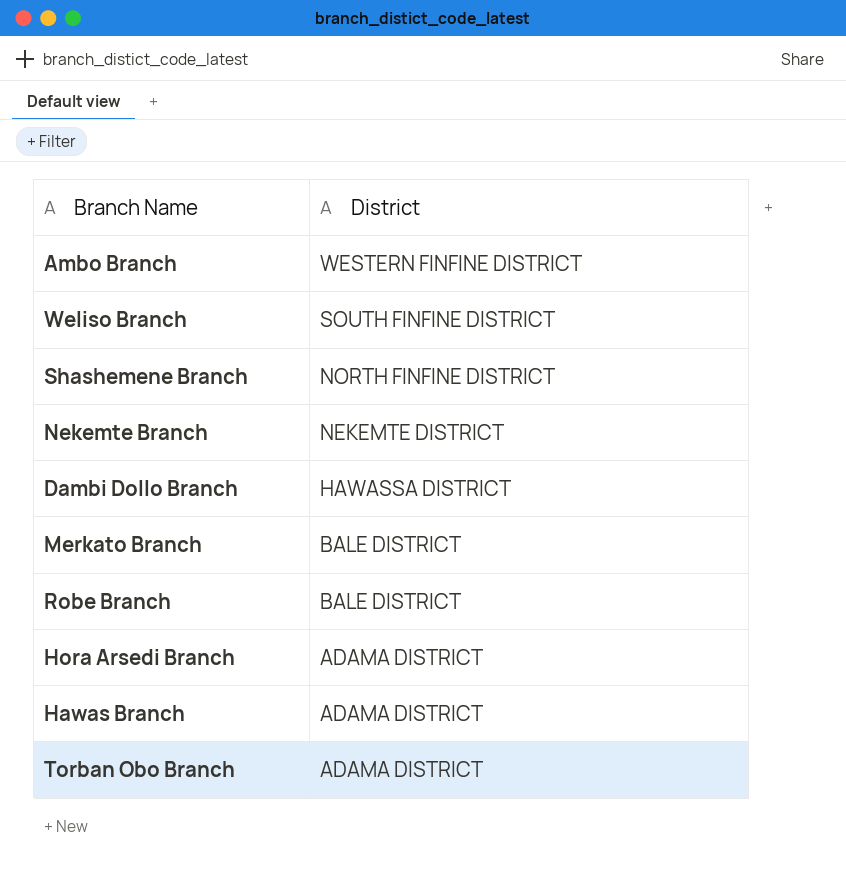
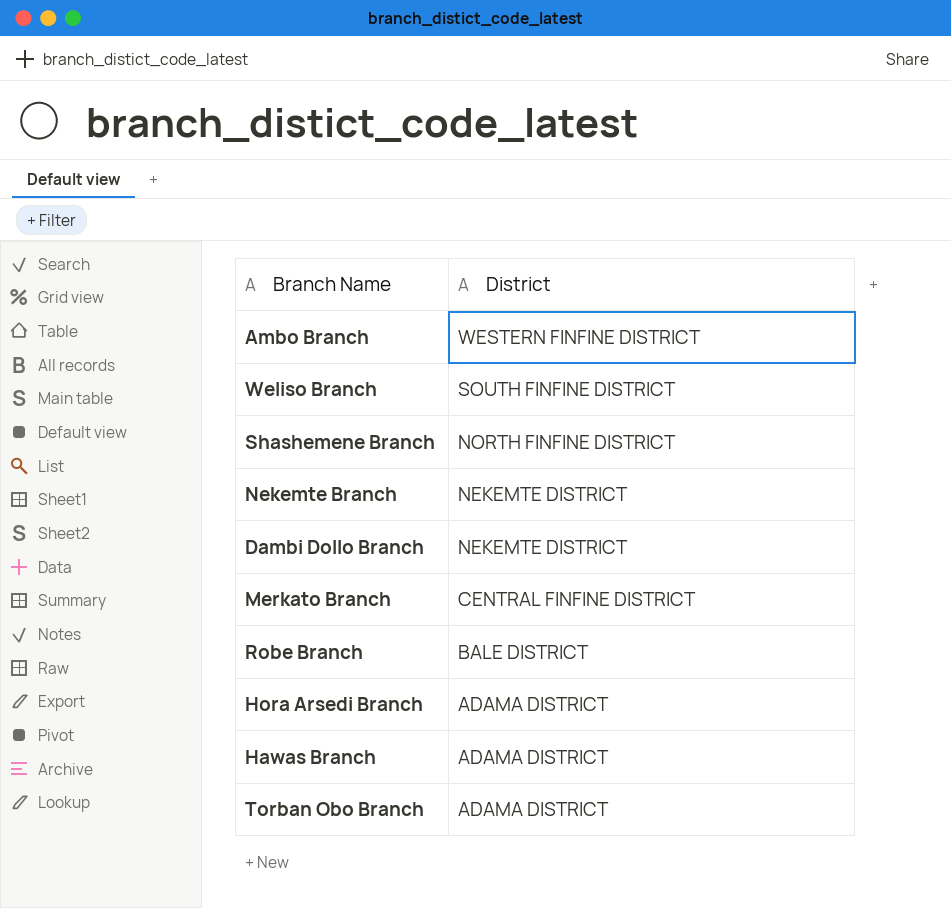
Dambi Dollo Branch | District: HAWASSA DISTRICT -> NEKEMTE DISTRICT
Merkato Branch | District: BALE DISTRICT -> CENTRAL FINFINE DISTRICT

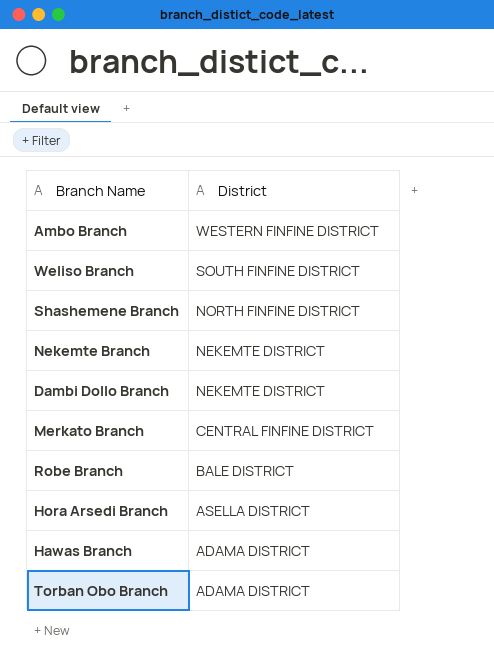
Hora Arsedi Branch | District: ADAMA DISTRICT -> ASELLA DISTRICT

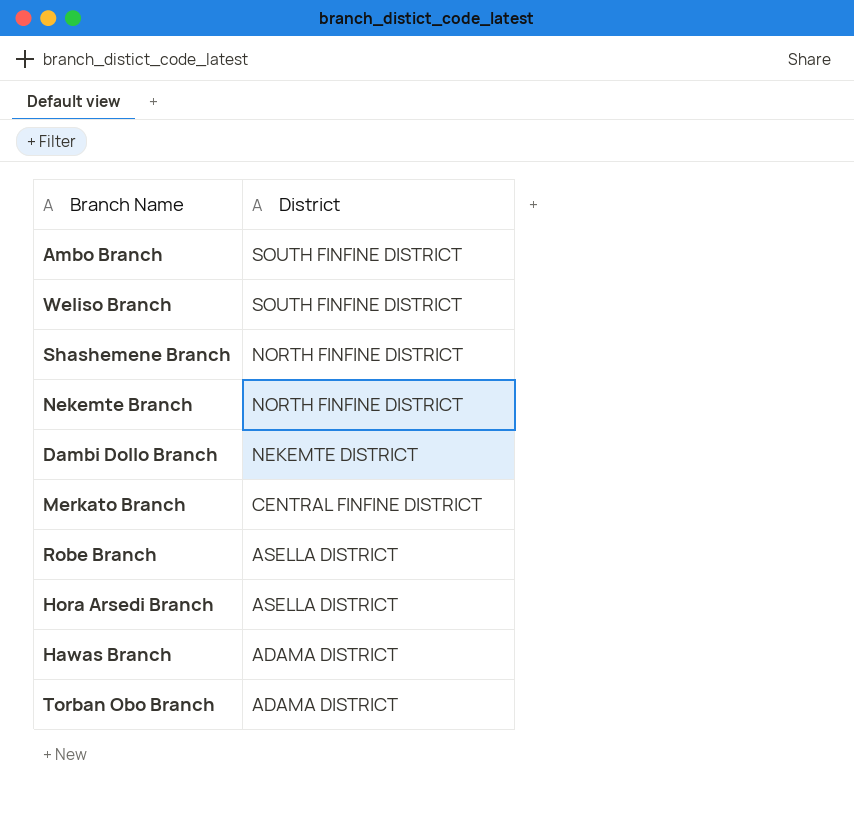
Ambo Branch | District: WESTERN FINFINE DISTRICT -> SOUTH FINFINE DISTRICT
Nekemte Branch | District: NEKEMTE DISTRICT -> NORTH FINFINE DISTRICT
Robe Branch | District: BALE DISTRICT -> ASELLA DISTRICT

